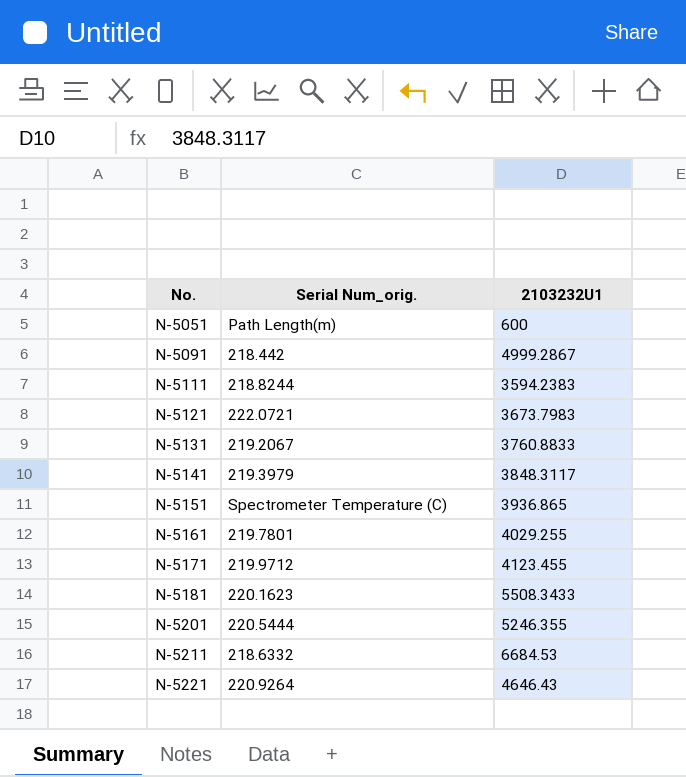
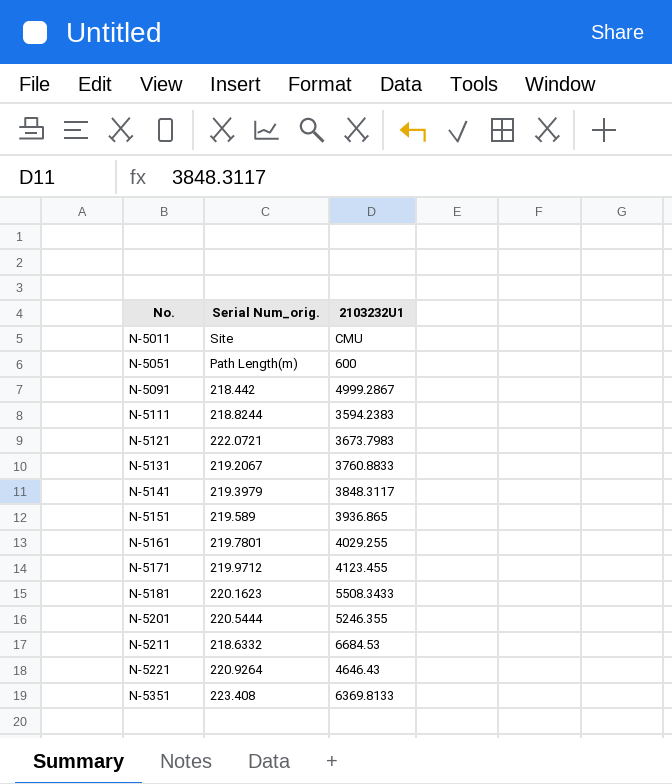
row N-5011: none -> Site | CMU
N-5151 | Serial Num_orig.: Spectrometer Temperature (C) -> 219.589
row N-5351: none -> 223.408 | 6369.8133

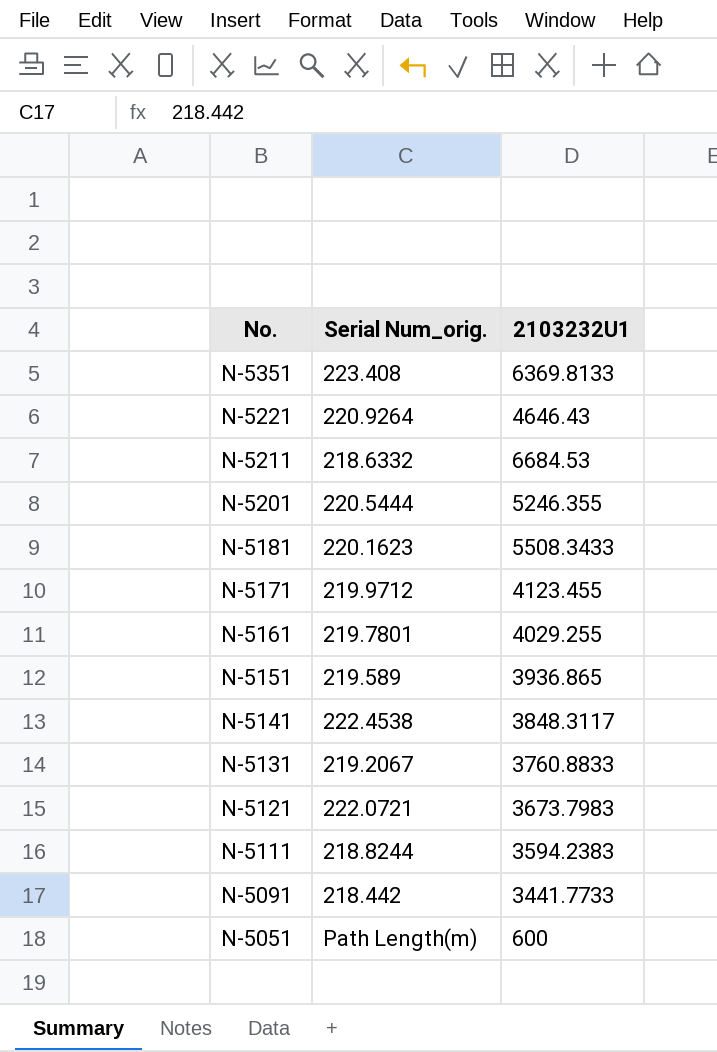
row order: No. ascending -> No. descending
row N-5011: Site | CMU -> none
N-5141 | Serial Num_orig.: 219.3979 -> 222.4538
N-5091 | 2103232U1: 4999.2867 -> 3441.7733

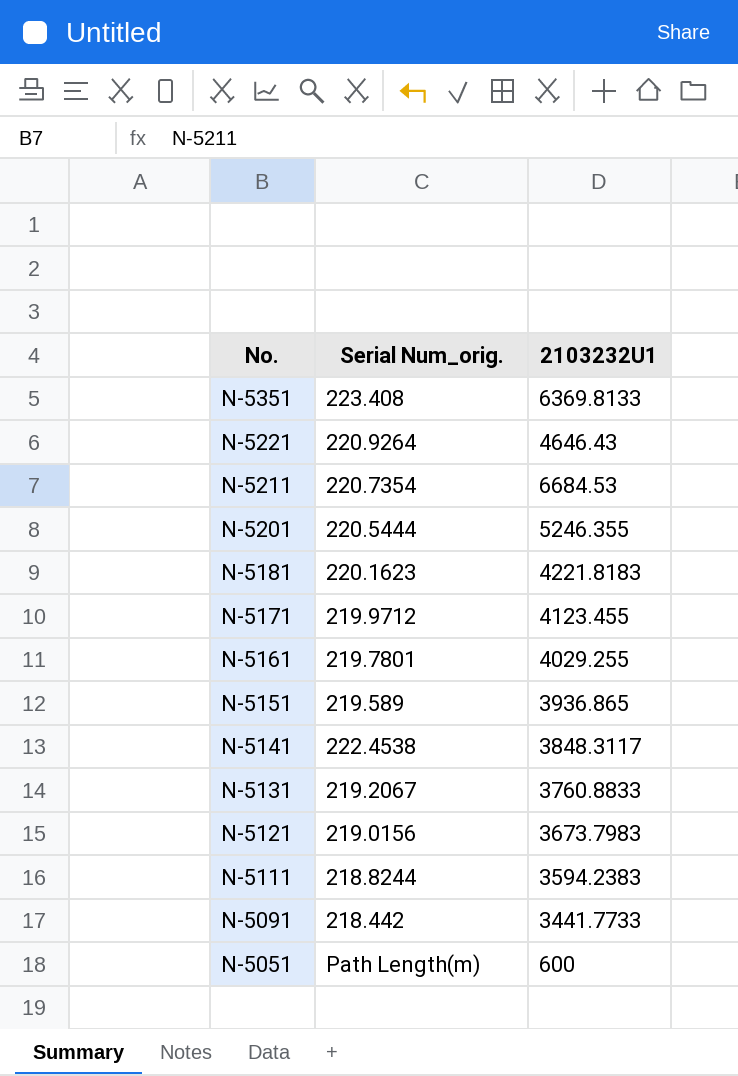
N-5211 | Serial Num_orig.: 218.6332 -> 220.7354
N-5181 | 2103232U1: 5508.3433 -> 4221.8183
N-5121 | Serial Num_orig.: 222.0721 -> 219.0156

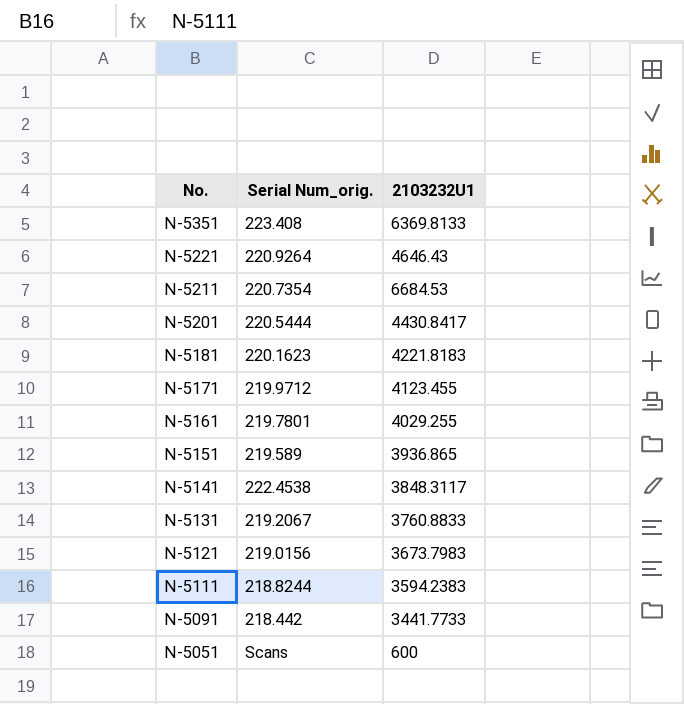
N-5201 | 2103232U1: 5246.355 -> 4430.8417
N-5051 | Serial Num_orig.: Path Length(m) -> Scans

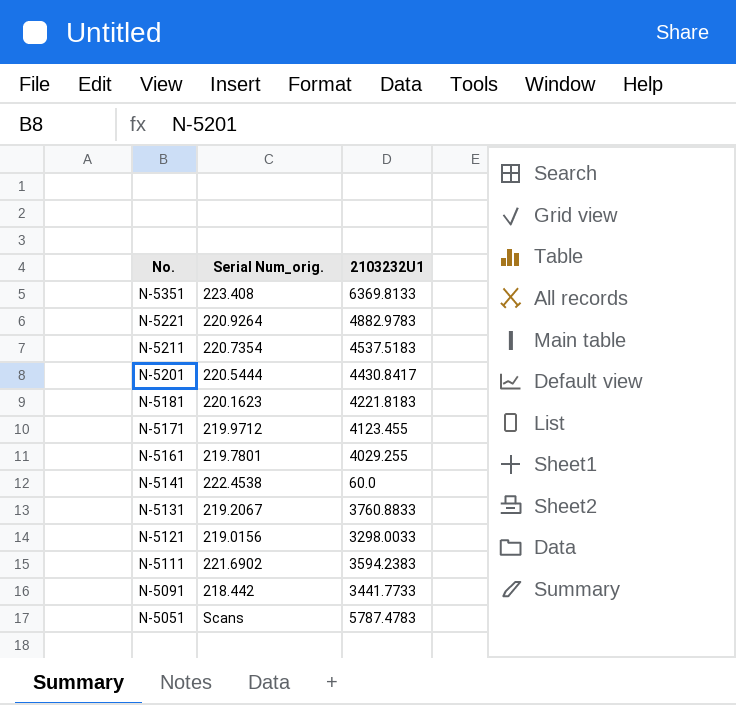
row N-5151: 219.589 | 3936.865 -> none
N-5221 | 2103232U1: 4646.43 -> 4882.9783
N-5211 | 2103232U1: 6684.53 -> 4537.5183
N-5141 | 2103232U1: 3848.3117 -> 60.0
N-5121 | 2103232U1: 3673.7983 -> 3298.0033
N-5111 | Serial Num_orig.: 218.8244 -> 221.6902
N-5051 | 2103232U1: 600 -> 5787.4783

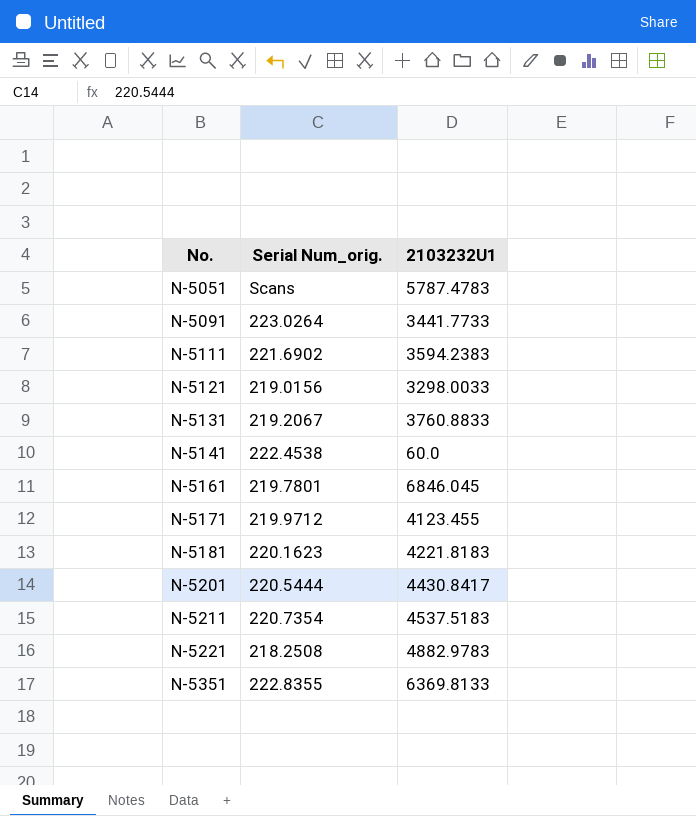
row order: No. descending -> No. ascending
N-5091 | Serial Num_orig.: 218.442 -> 223.0264
N-5161 | 2103232U1: 4029.255 -> 6846.045
N-5221 | Serial Num_orig.: 220.9264 -> 218.2508
N-5351 | Serial Num_orig.: 223.408 -> 222.8355

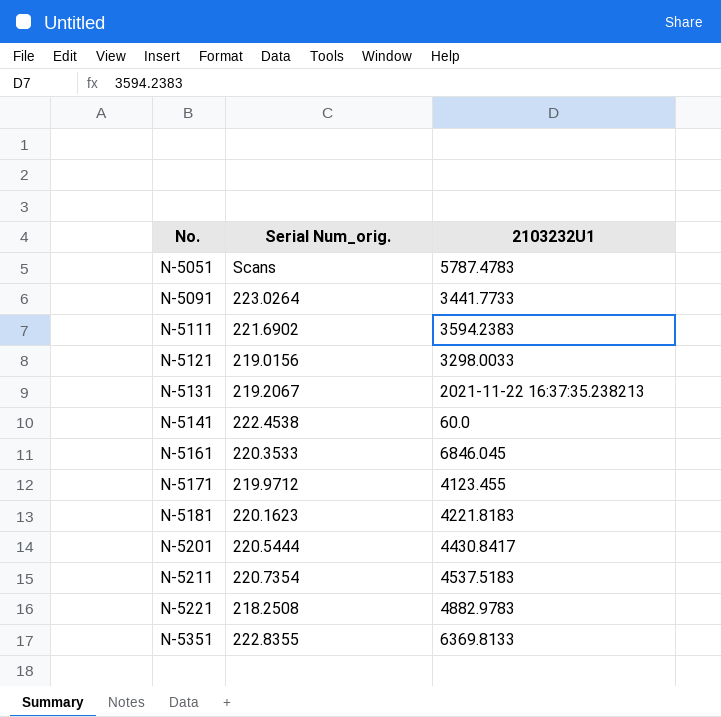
N-5131 | 2103232U1: 3760.8833 -> 2021-11-22 16:37:35.238213
N-5161 | Serial Num_orig.: 219.7801 -> 220.3533

